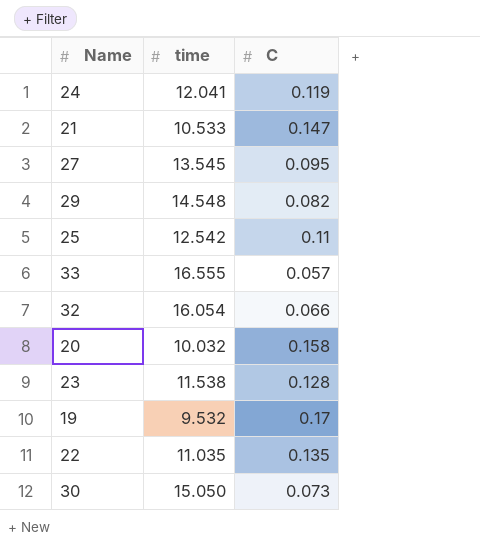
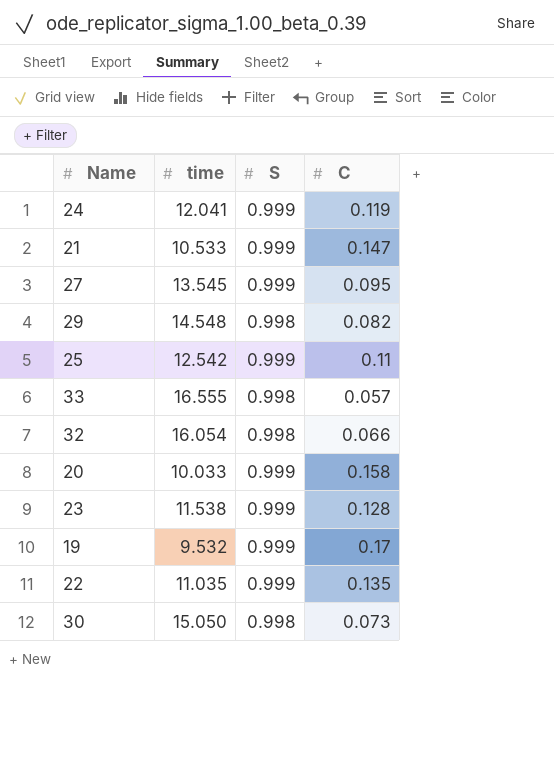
column S | position: none -> 3
20 | time: 10.032 -> 10.033

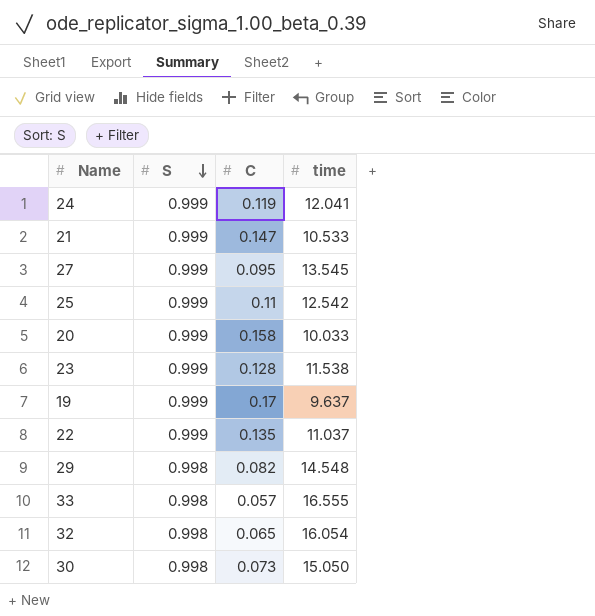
row order: none -> S descending
column time | position: 2 -> 4
19 | time: 9.532 -> 9.637
22 | time: 11.035 -> 11.037
32 | C: 0.066 -> 0.065

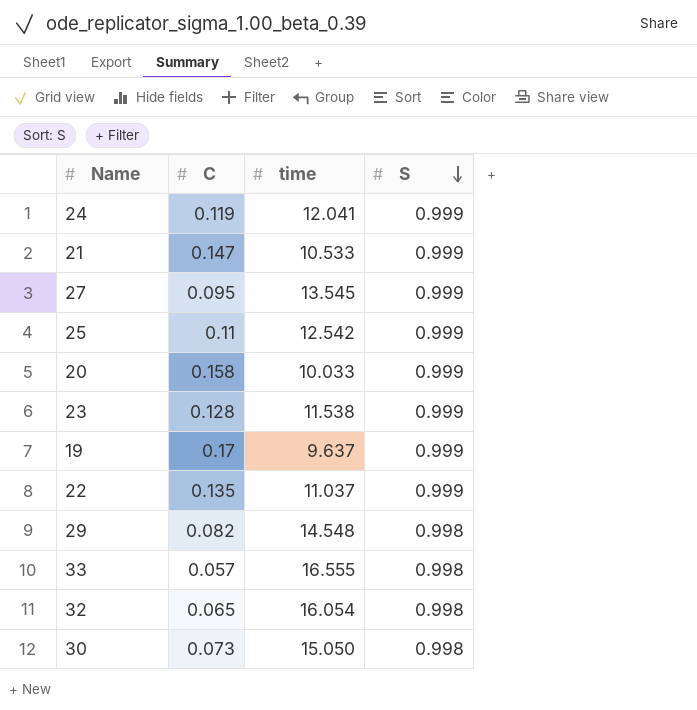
column S | position: 2 -> 4

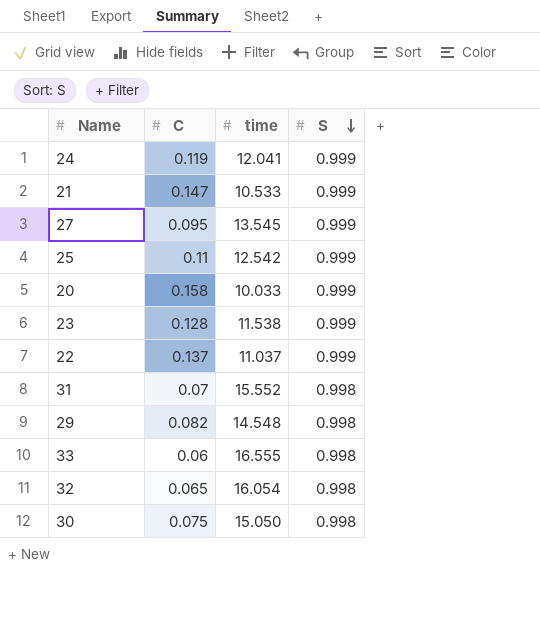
row 19: 0.17 | 9.637 | 0.999 -> none
22 | C: 0.135 -> 0.137
row 31: none -> 0.07 | 15.552 | 0.998
33 | C: 0.057 -> 0.06
30 | C: 0.073 -> 0.075

